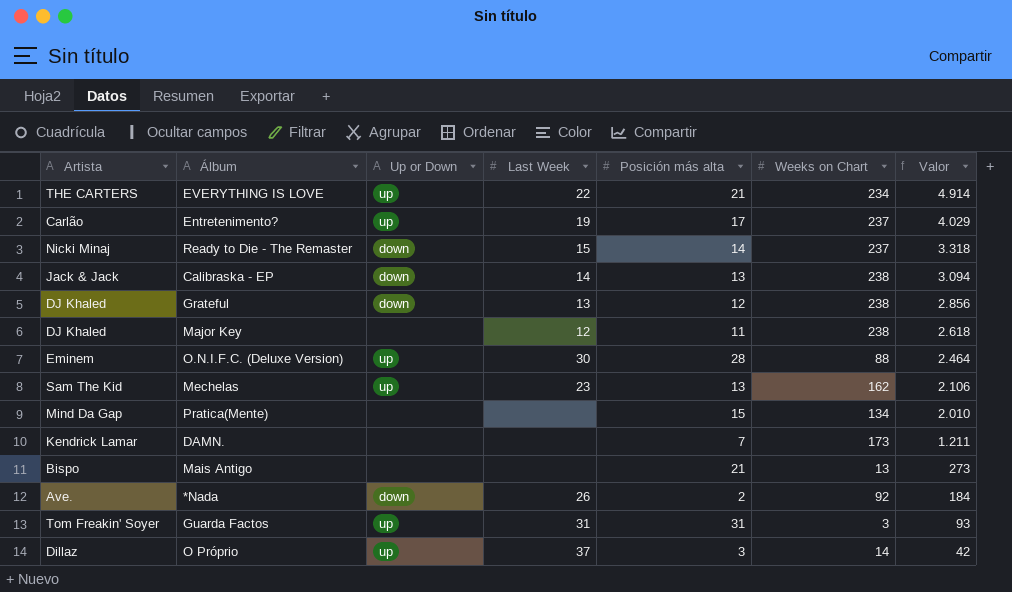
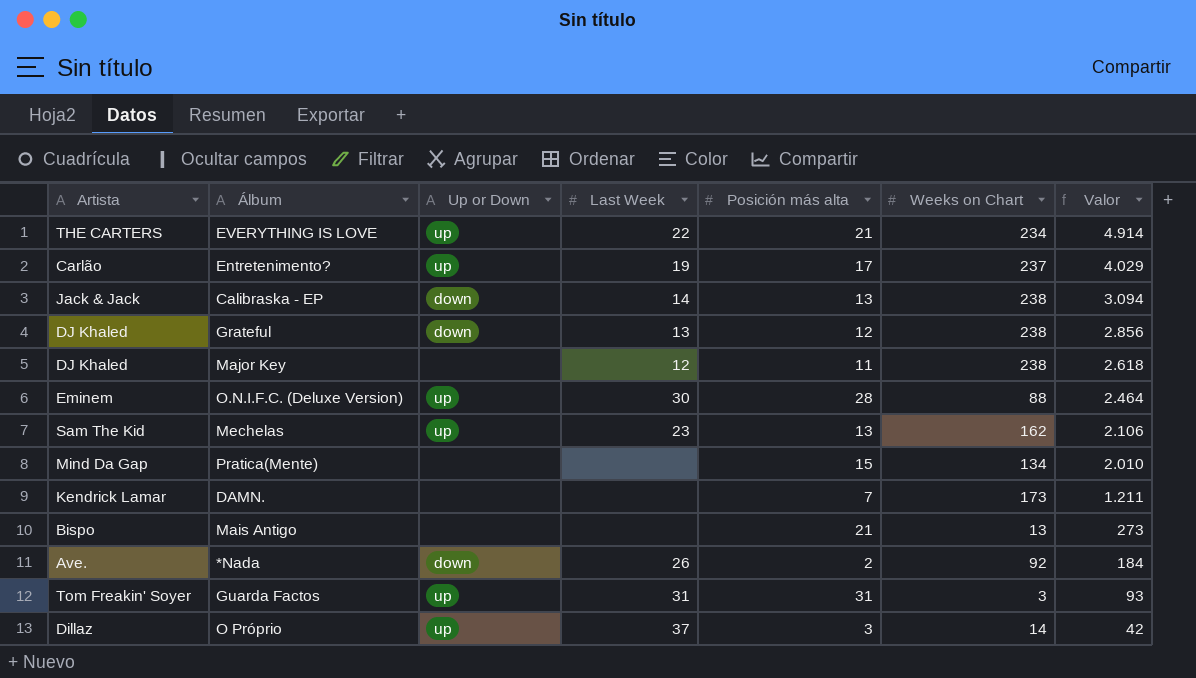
row Ready to Die - The Remaster: Nicki Minaj | down | 15 | 14 | 237 | 3.318 -> none

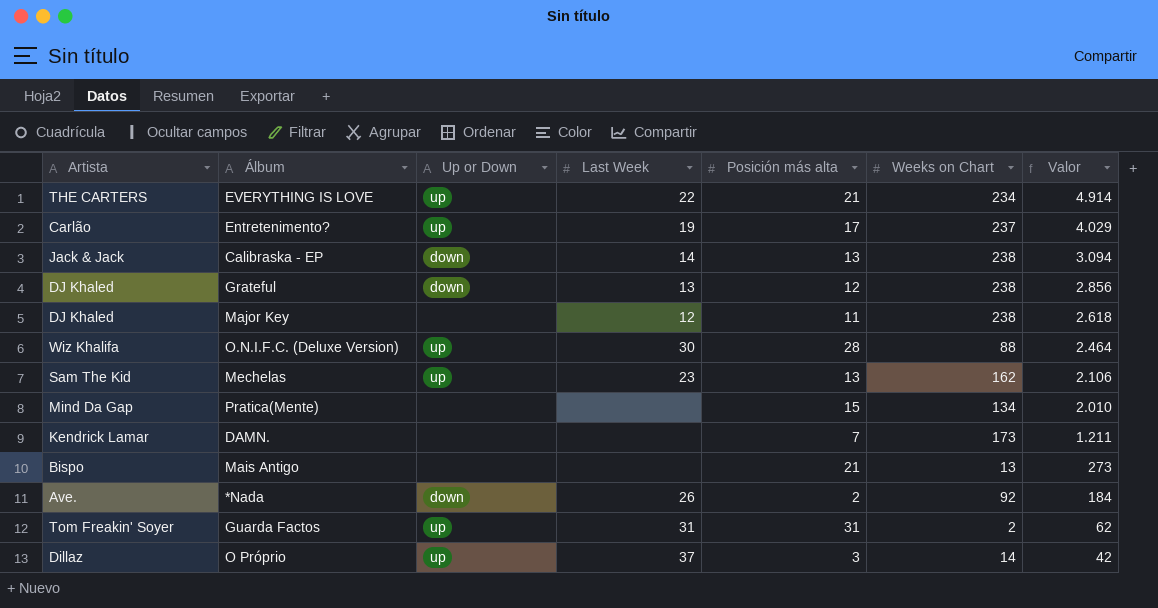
O.N.I.F.C. (Deluxe Version) | Artista: Eminem -> Wiz Khalifa
Guarda Factos | Weeks on Chart: 3 -> 2
Guarda Factos | Valor: 93 -> 62

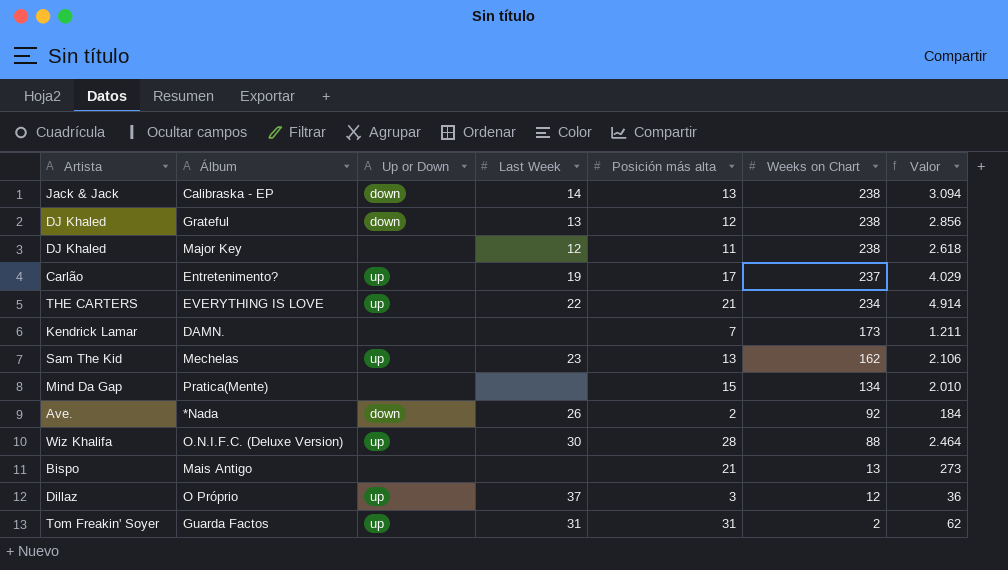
row order: Valor descending -> Weeks on Chart descending
O Próprio | Weeks on Chart: 14 -> 12
O Próprio | Valor: 42 -> 36

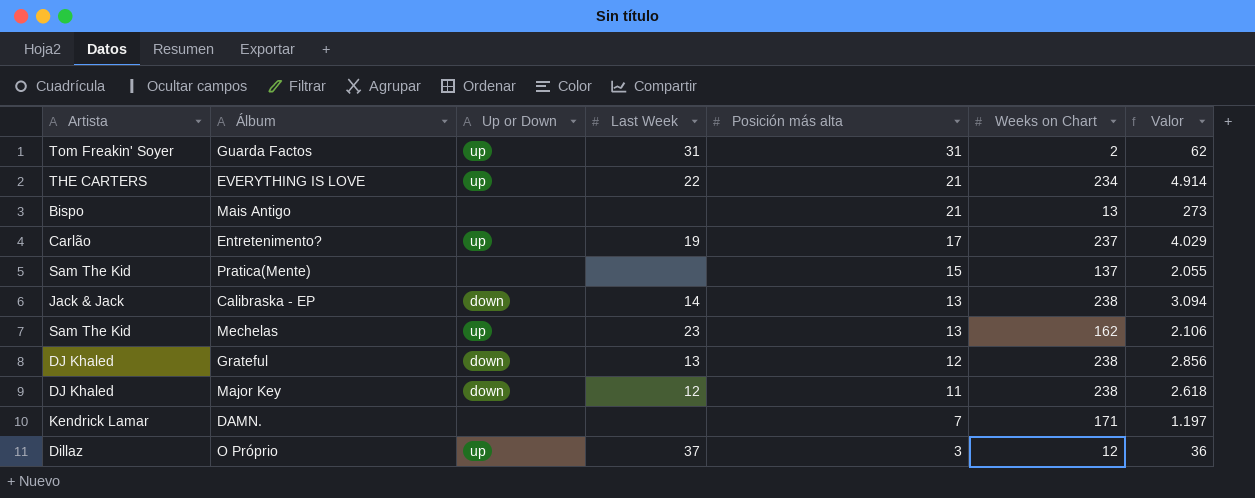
row order: Weeks on Chart descending -> Posición más alta descending
row *Nada: Ave. | down | 26 | 2 | 92 | 184 -> none
row O.N.I.F.C. (Deluxe Version): Wiz Khalifa | up | 30 | 28 | 88 | 2.464 -> none
Pratica(Mente) | Artista: Mind Da Gap -> Sam The Kid
Pratica(Mente) | Weeks on Chart: 134 -> 137
Pratica(Mente) | Valor: 2.010 -> 2.055
Major Key | Up or Down: none -> down
DAMN. | Weeks on Chart: 173 -> 171
DAMN. | Valor: 1.211 -> 1.197

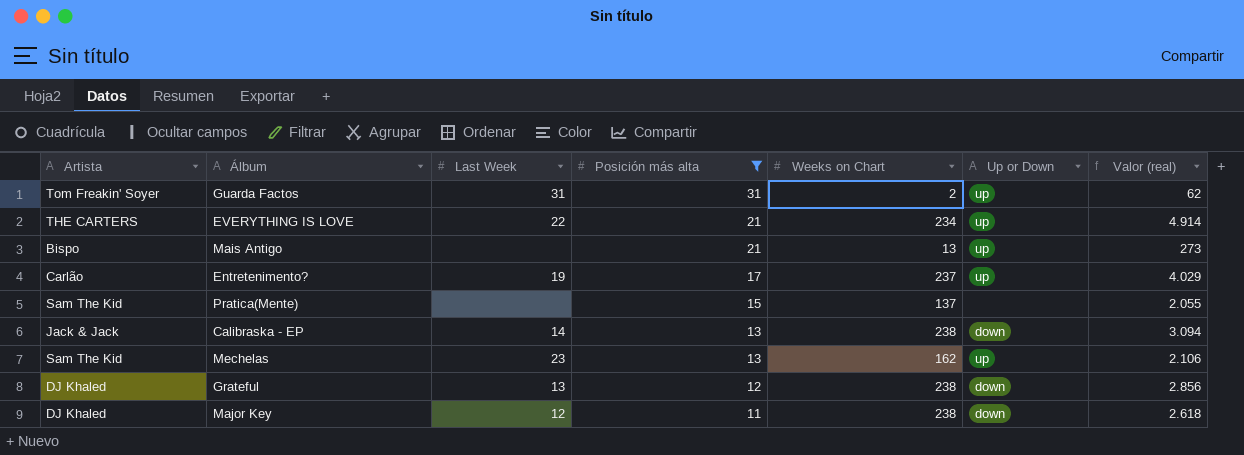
filter: none -> Posición más alta >= 11
column Up or Down | position: 3 -> 6
column name: Valor -> Valor (real)
Mais Antigo | Up or Down: none -> up

